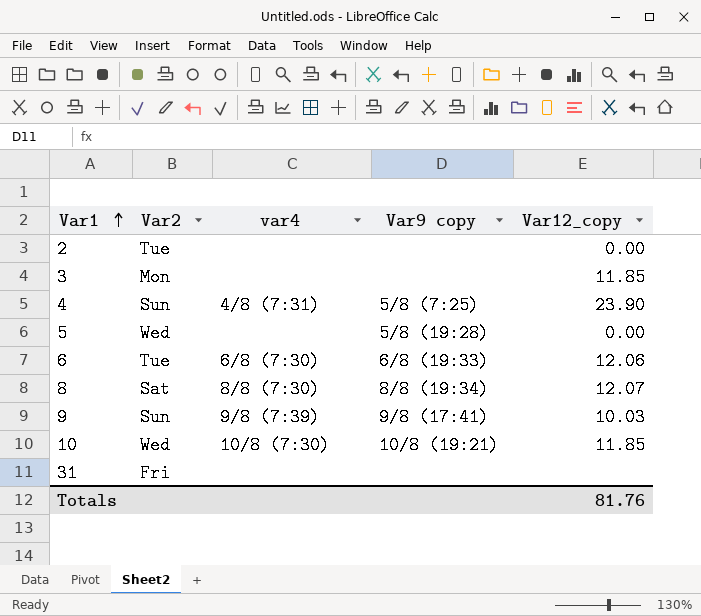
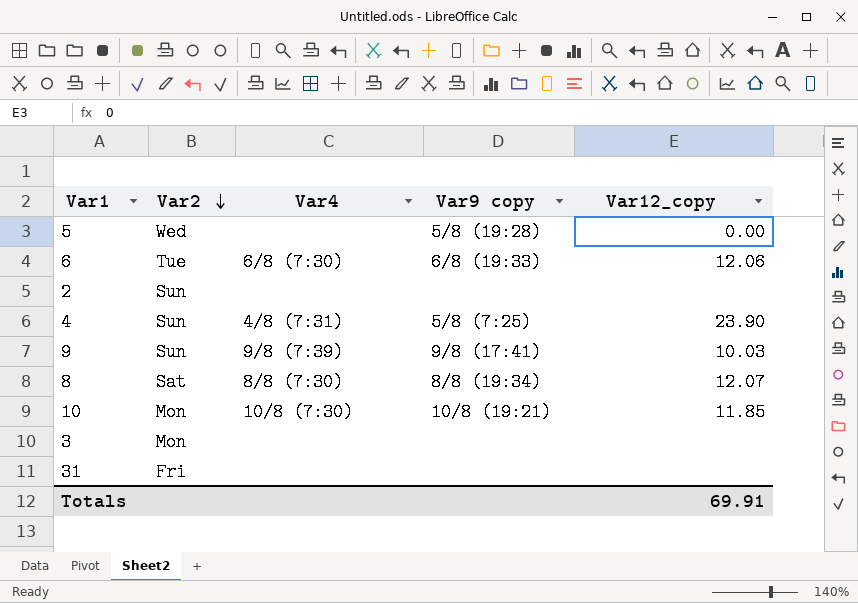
row order: Var1 ascending -> Var2 descending
column name: var4 -> Var4
2 | Var2: Tue -> Sun
2 | Var12_copy: 0.00 -> none
10 | Var2: Wed -> Mon
3 | Var12_copy: 11.85 -> none
Totals | Var12_copy: 81.76 -> 69.91

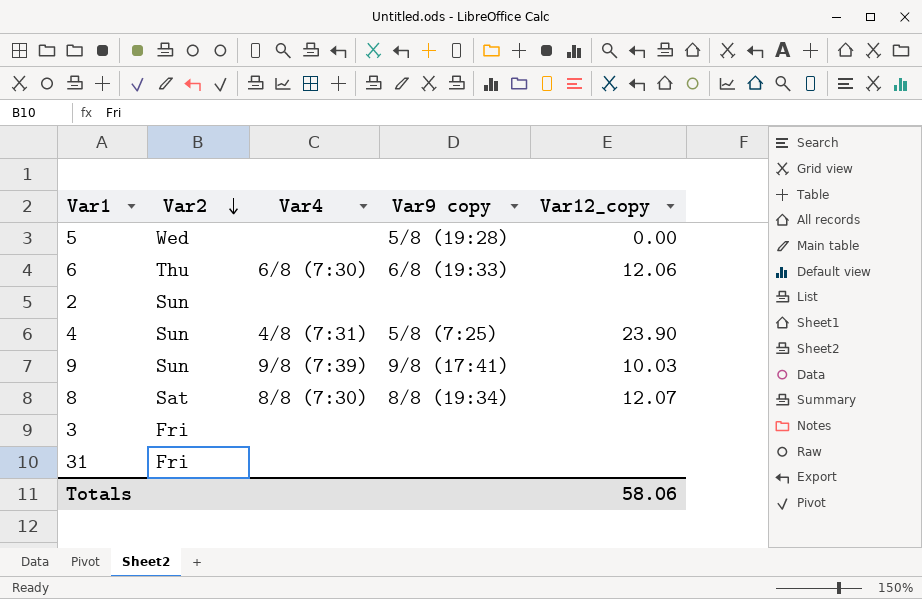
row 10: Mon | 10/8 (7:30) | 10/8 (19:21) | 11.85 -> none
6 | Var2: Tue -> Thu
3 | Var2: Mon -> Fri
Totals | Var12_copy: 69.91 -> 58.06

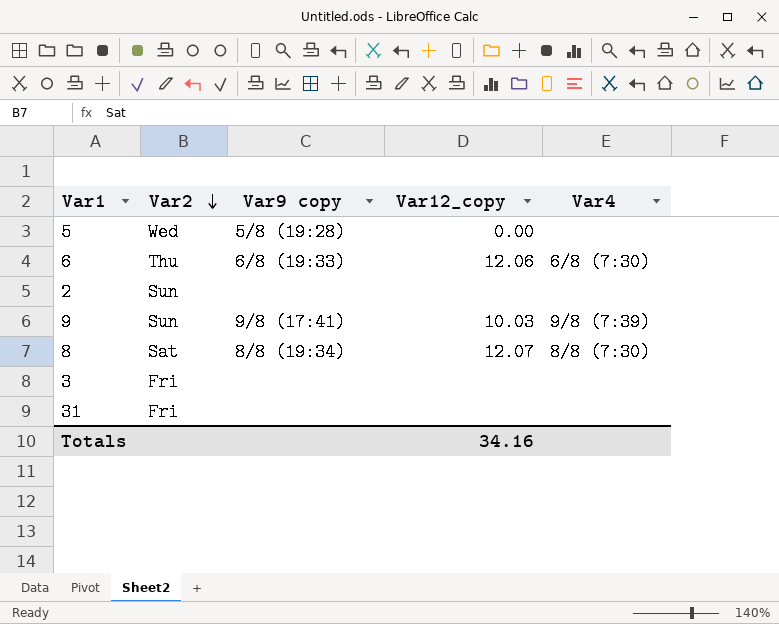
column Var4 | position: 3 -> 5
row 4: Sun | 4/8 (7:31) | 5/8 (7:25) | 23.90 -> none
Totals | Var12_copy: 58.06 -> 34.16

